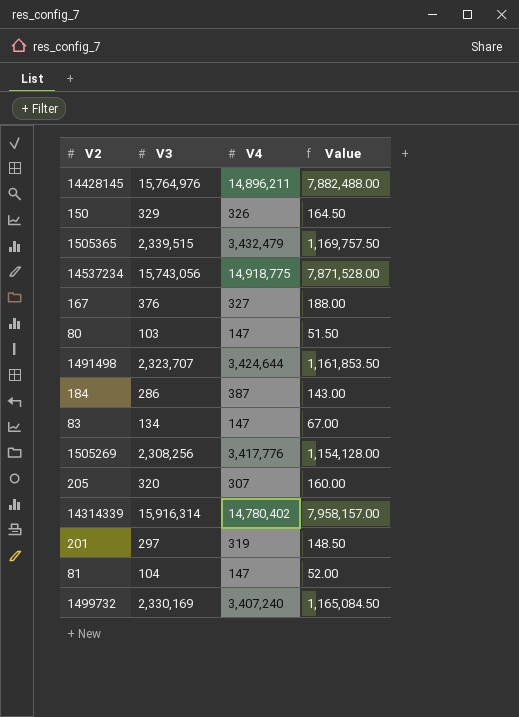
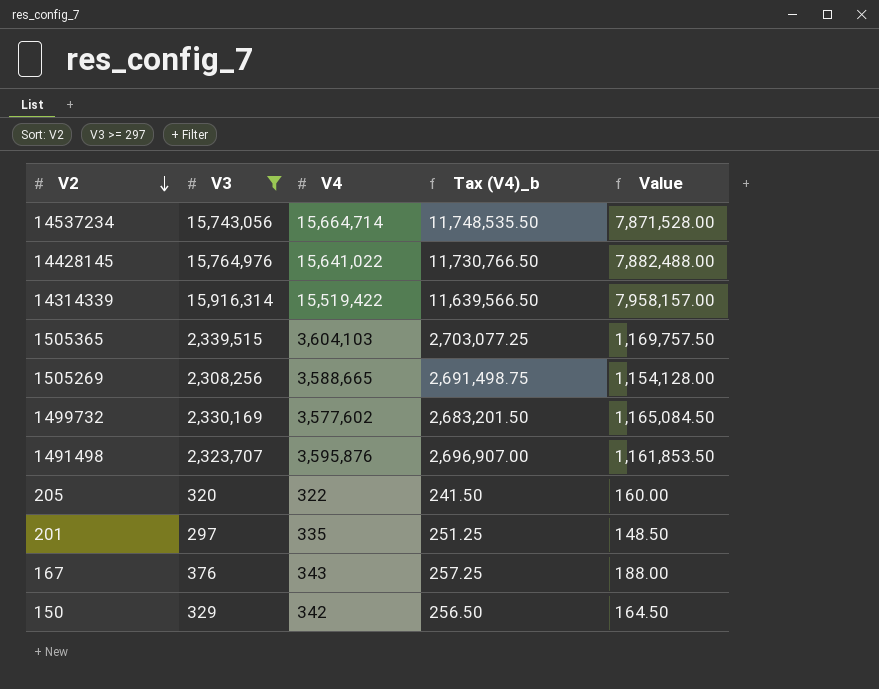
filter: none -> V3 >= 297
row order: none -> V2 descending
column Tax (V4)_b | formula: none -> [V4] * 0.75
14537234 | V4: 14,918,775 -> 15,664,714
14428145 | V4: 14,896,211 -> 15,641,022
14314339 | V4: 14,780,402 -> 15,519,422
1505365 | V4: 3,432,479 -> 3,604,103
1505269 | V4: 3,417,776 -> 3,588,665
1499732 | V4: 3,407,240 -> 3,577,602
1491498 | V4: 3,424,644 -> 3,595,876
205 | V4: 307 -> 322
201 | V4: 319 -> 335
167 | V4: 327 -> 343
150 | V4: 326 -> 342

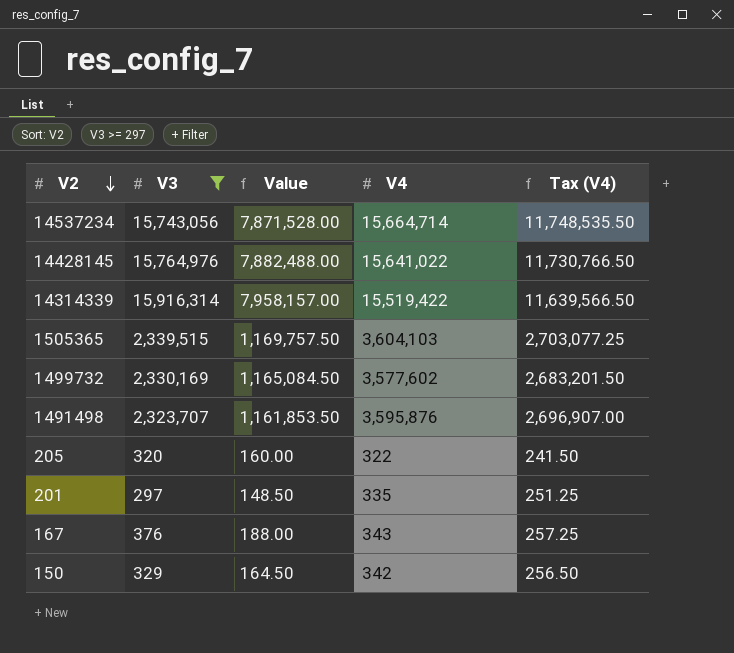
column Value | position: 5 -> 3
column name: Tax (V4)_b -> Tax (V4)
row 1505269: 2,308,256 | 3,588,665 | 2,691,498.75 | 1,154,128.00 -> none

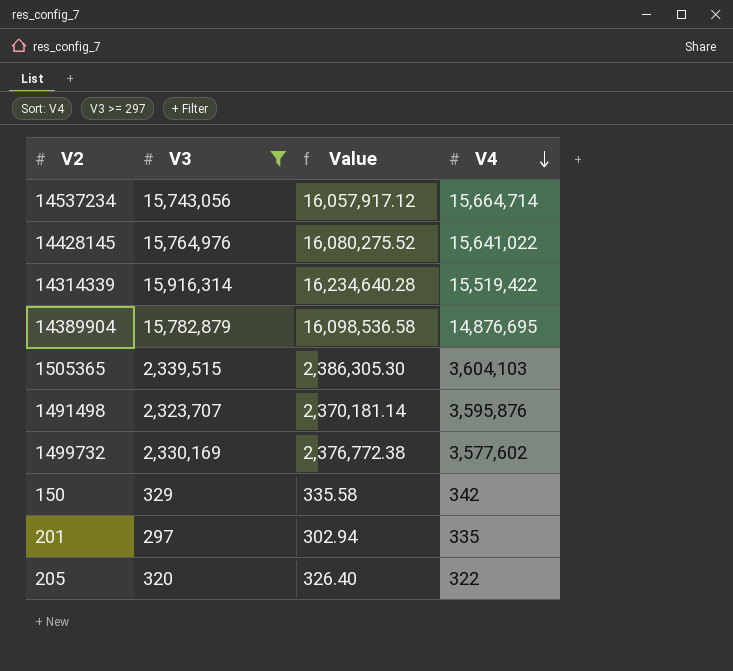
row order: V2 descending -> V4 descending
column Tax (V4) | formula: [V4] * 0.75 -> none
column Value | formula: [V3] * 0.5 -> [V3] * 1.02
row 167: 376 | 188.00 | 343 | 257.25 -> none
row 14389904: none -> 15,782,879 | 16,098,536.58 | 14,876,695

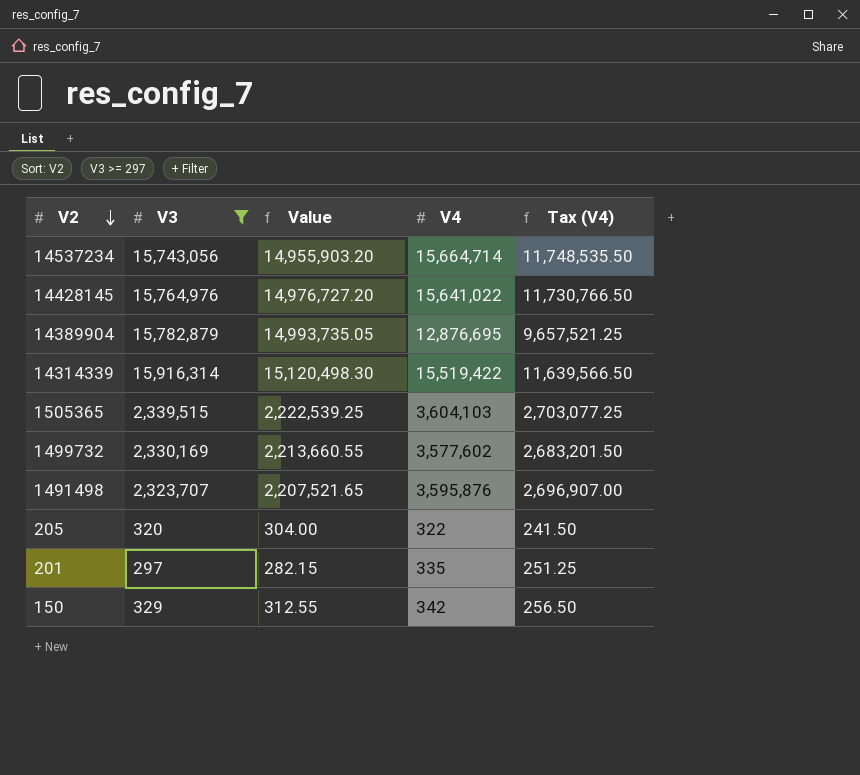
row order: V4 descending -> V2 descending
column Value | formula: [V3] * 1.02 -> [V3] * 0.95
column Tax (V4) | formula: none -> [V4] * 0.75
14389904 | V4: 14,876,695 -> 12,876,695

